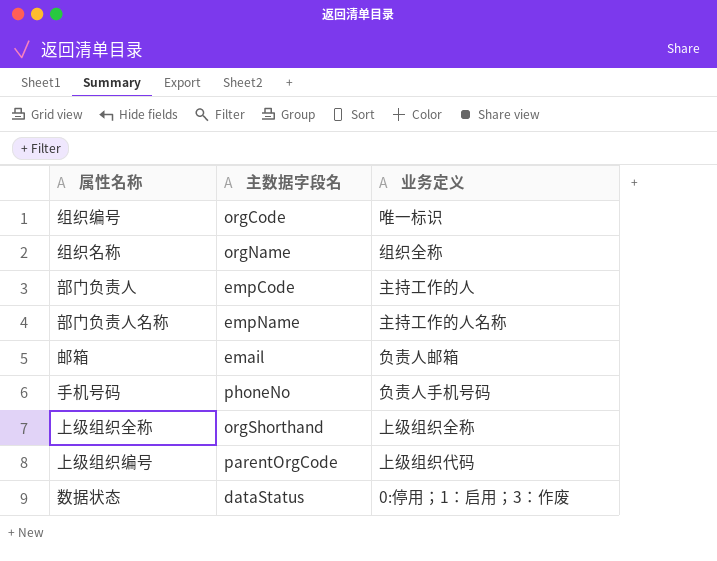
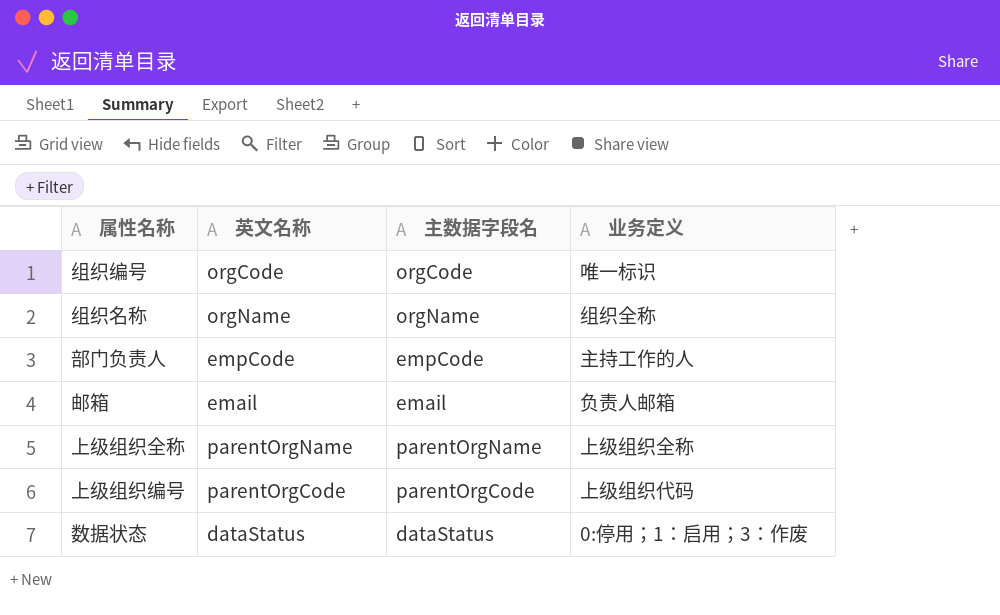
column 英文名称 | position: none -> 2
row 部门负责人名称: empName | 主持工作的人名称 -> none
row 手机号码: phoneNo | 负责人手机号码 -> none
上级组织全称 | 主数据字段名: orgShorthand -> parentOrgName

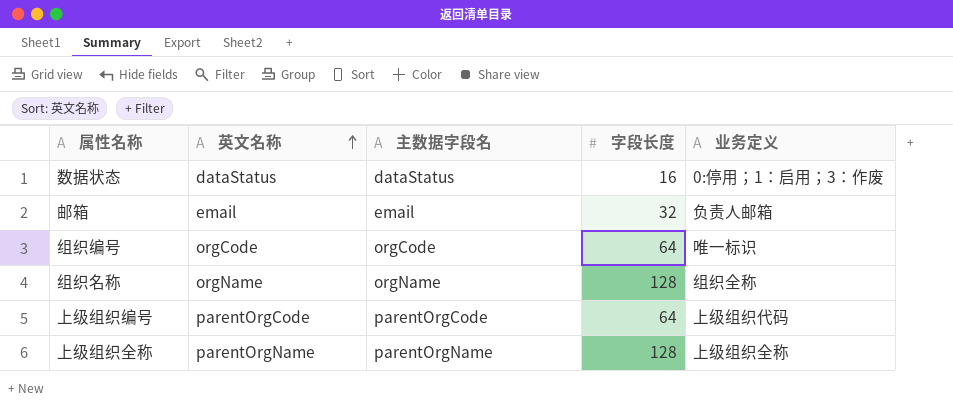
row order: none -> 英文名称 ascending
column 字段长度 | position: none -> 4
row 部门负责人: empCode | empCode | 主持工作的人 -> none

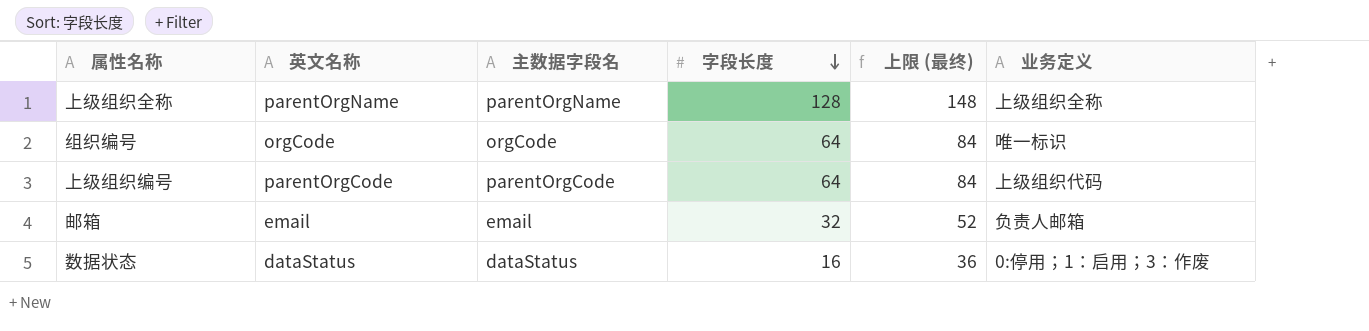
row order: 英文名称 ascending -> 字段长度 descending
column 上限 (最终) | formula: none -> [字段长度] + 20
row 组织名称: orgName | orgName | 128 | 组织全称 -> none

